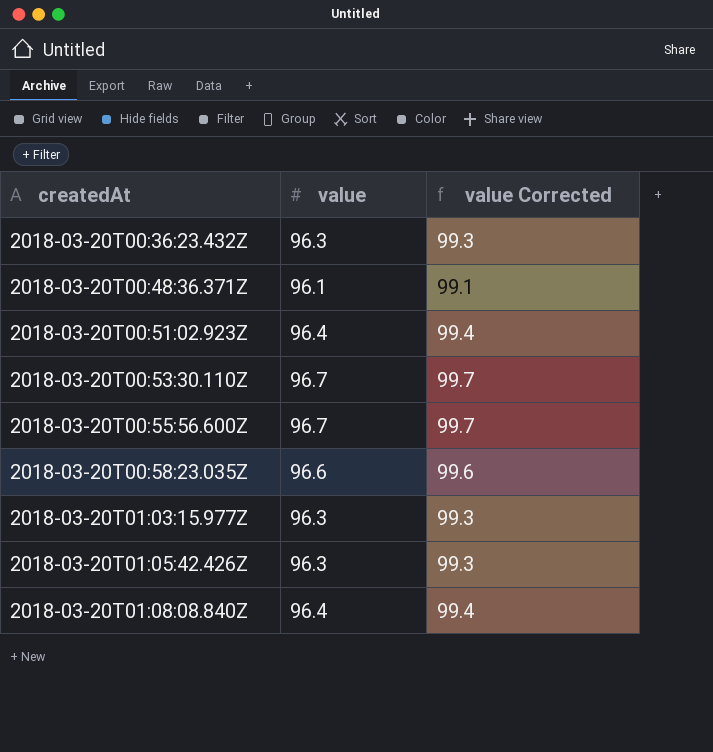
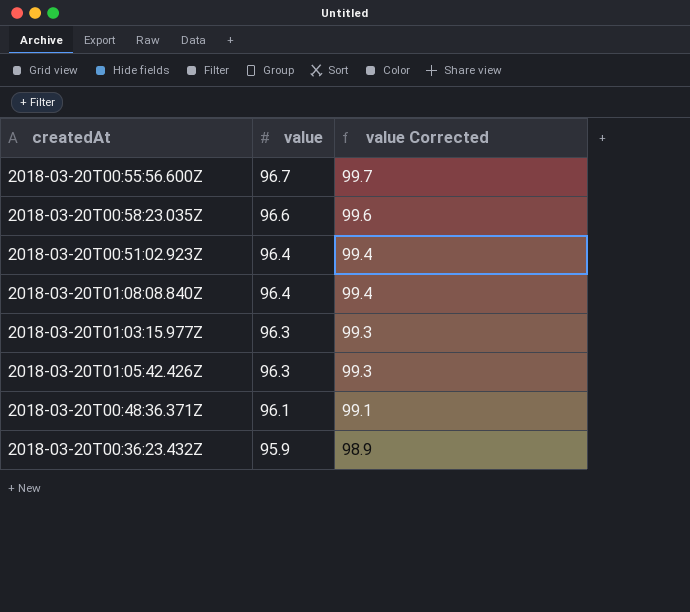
row order: createdAt ascending -> value descending
row 2018-03-20T00:53:30.110Z: 96.7 | 99.7 -> none
2018-03-20T00:36:23.432Z | value: 96.3 -> 95.9
2018-03-20T00:36:23.432Z | value Corrected: 99.3 -> 98.9

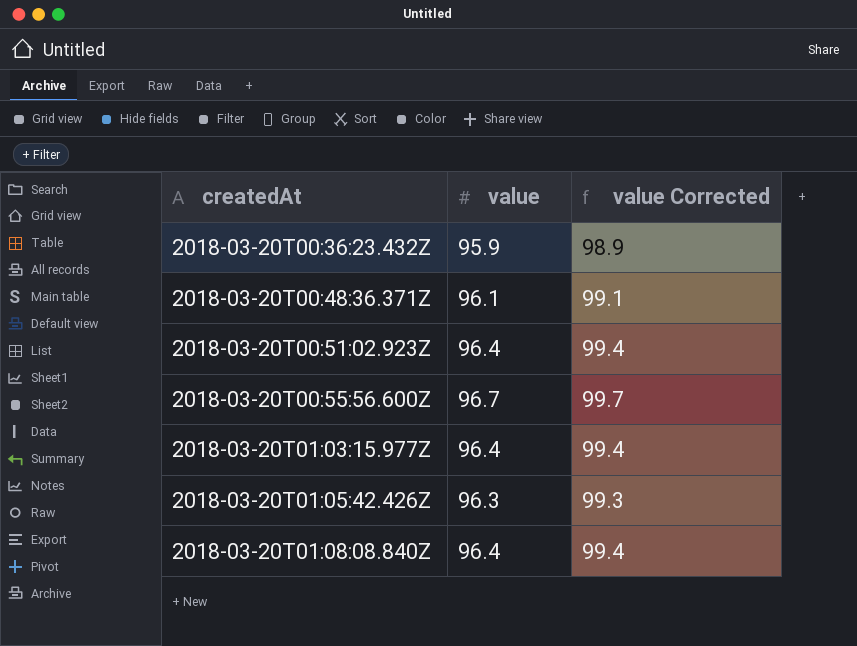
row order: value descending -> createdAt ascending
row 2018-03-20T00:58:23.035Z: 96.6 | 99.6 -> none
2018-03-20T01:03:15.977Z | value: 96.3 -> 96.4
2018-03-20T01:03:15.977Z | value Corrected: 99.3 -> 99.4

